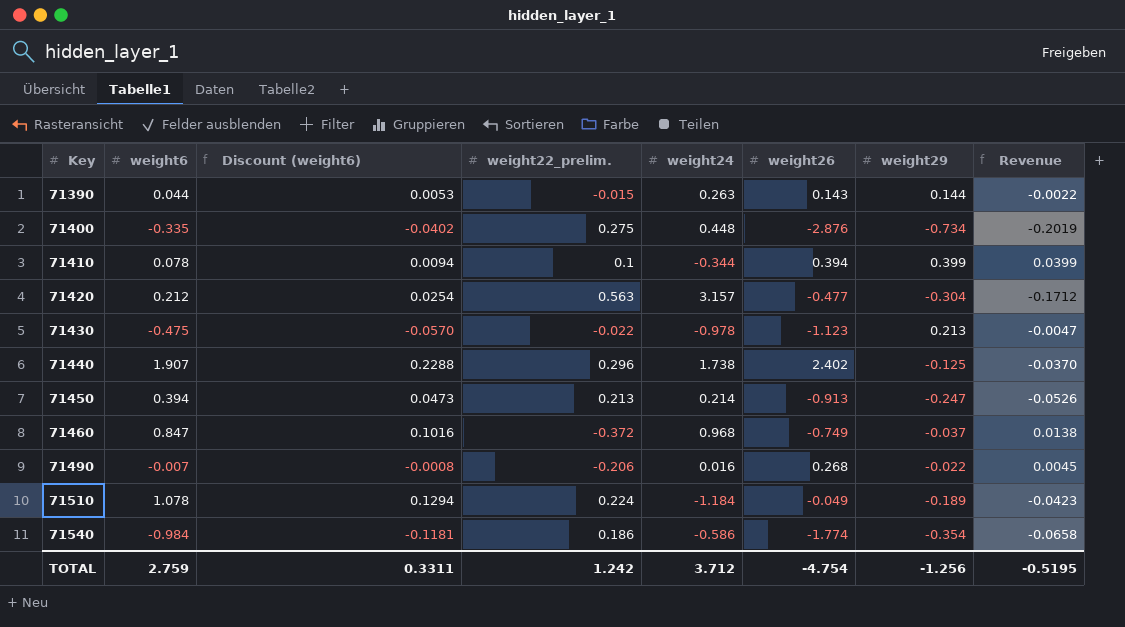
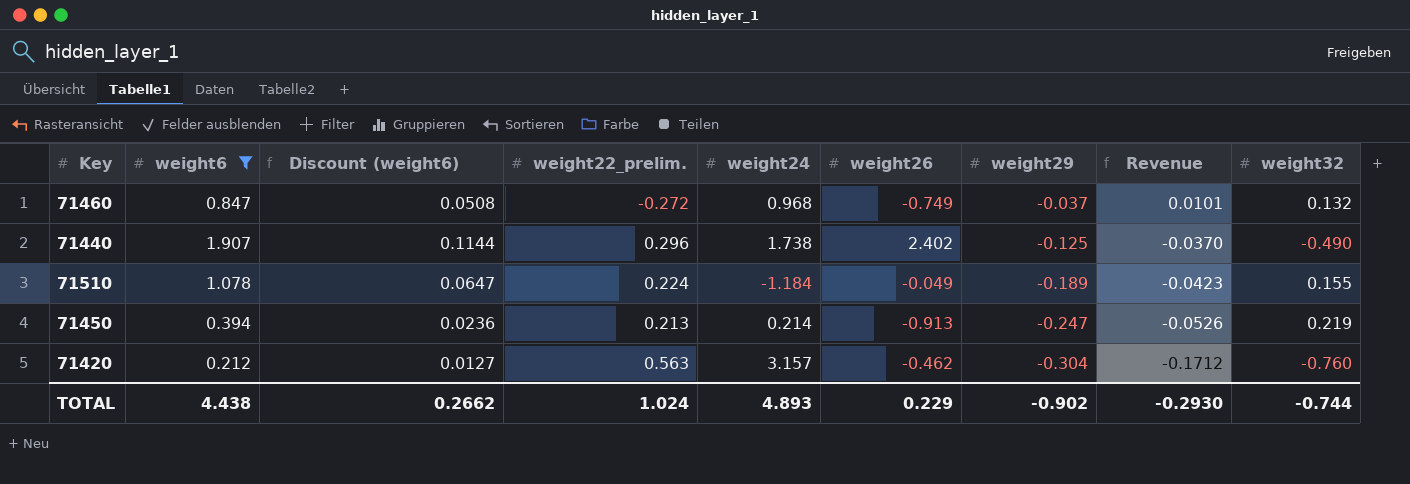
filter: none -> weight6 >= 0.212
row order: Key ascending -> weight29 descending
column Discount (weight6) | formula: [weight6] * 0.12 -> [weight6] * 0.06
column weight32 | position: none -> 9
71460 | weight22_prelim.: -0.372 -> -0.272
71460 | Revenue: 0.0138 -> 0.0101
71420 | weight26: -0.477 -> -0.462
TOTAL | weight6: 2.759 -> 4.438
TOTAL | Discount (weight6): 0.3311 -> 0.2662
TOTAL | weight22_prelim.: 1.242 -> 1.024
TOTAL | weight24: 3.712 -> 4.893
TOTAL | weight26: -4.754 -> 0.229
TOTAL | weight29: -1.256 -> -0.902
TOTAL | Revenue: -0.5195 -> -0.2930

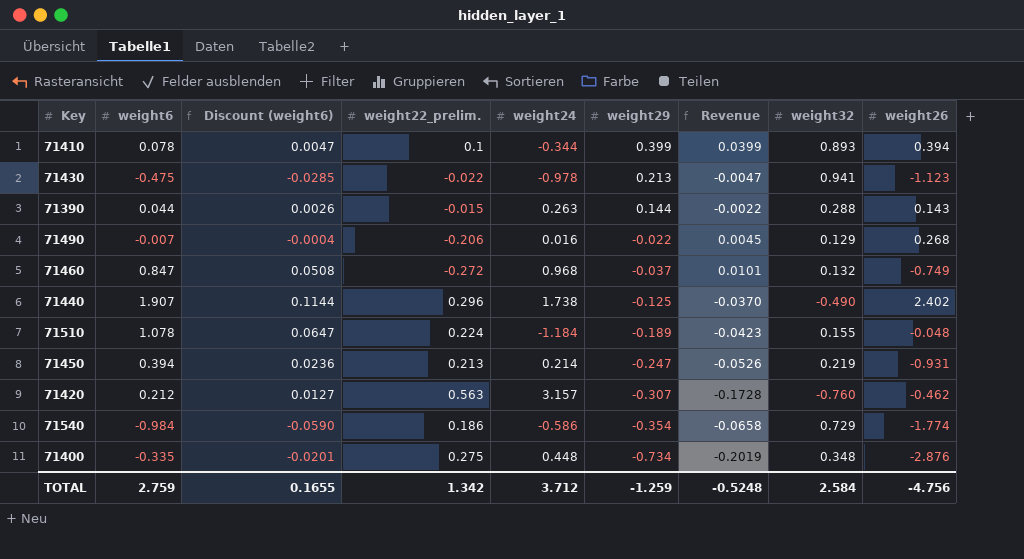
filter: weight6 >= 0.212 -> none
column weight26 | position: 6 -> 9
71510 | weight26: -0.049 -> -0.048
71450 | weight26: -0.913 -> -0.931
71420 | weight29: -0.304 -> -0.307
71420 | Revenue: -0.1712 -> -0.1728
TOTAL | weight6: 4.438 -> 2.759
TOTAL | Discount (weight6): 0.2662 -> 0.1655
TOTAL | weight22_prelim.: 1.024 -> 1.342
TOTAL | weight24: 4.893 -> 3.712
TOTAL | weight29: -0.902 -> -1.259
TOTAL | Revenue: -0.2930 -> -0.5248
TOTAL | weight32: -0.744 -> 2.584
TOTAL | weight26: 0.229 -> -4.756

